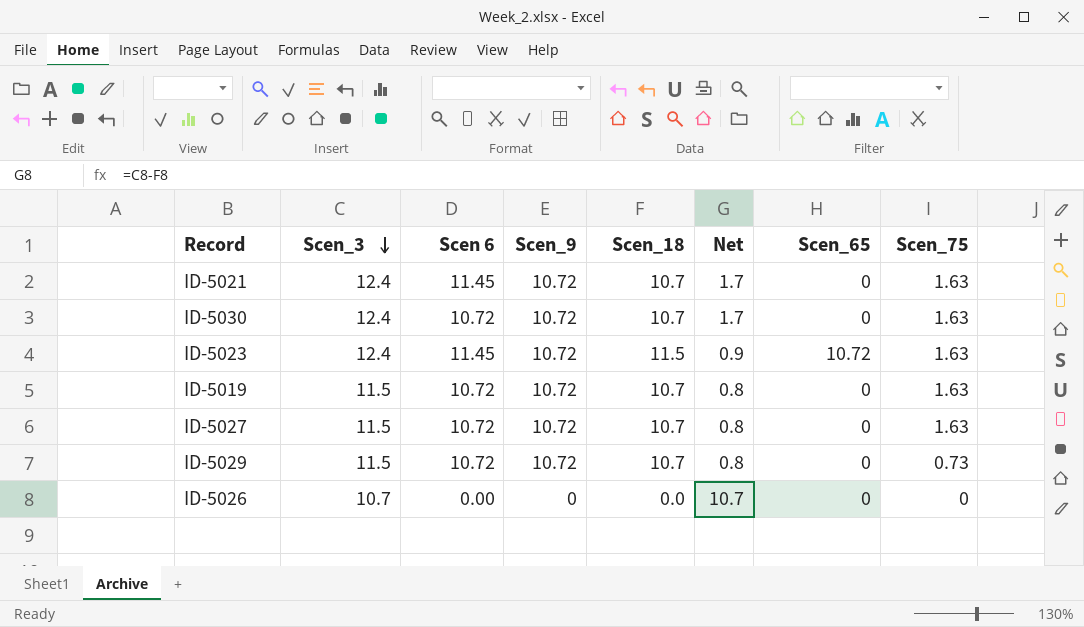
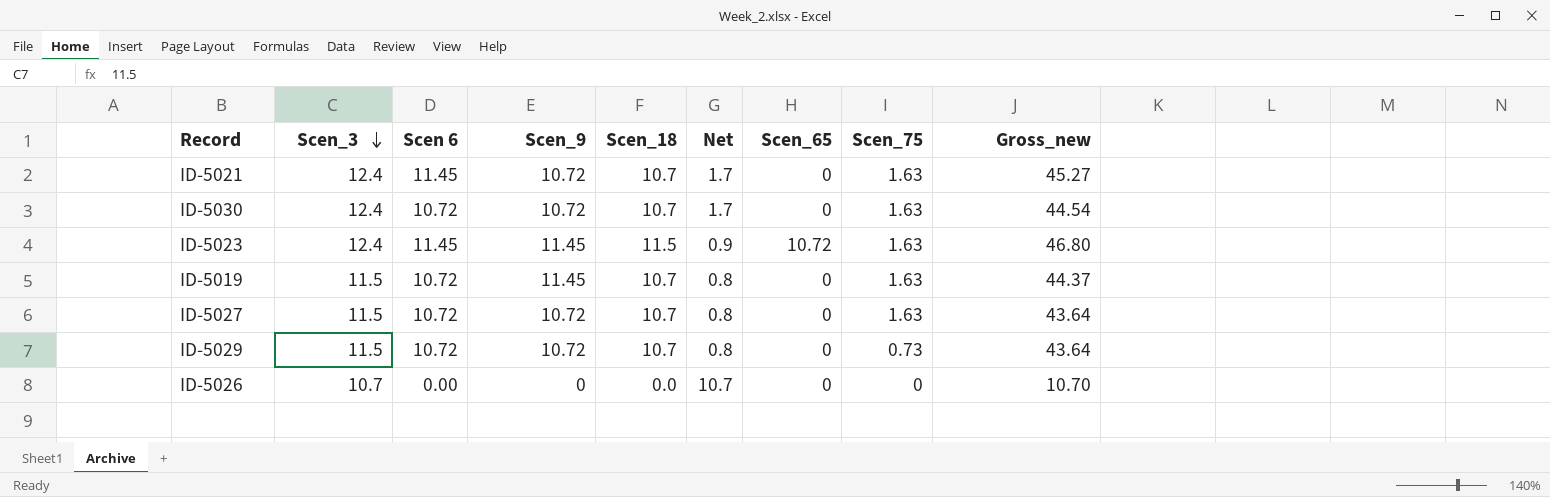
column Gross_new | formula: none -> [Scen_3] + [Scen 6] + [Scen_9] + [Scen_18]
ID-5023 | Scen_9: 10.72 -> 11.45
ID-5019 | Scen_9: 10.72 -> 11.45

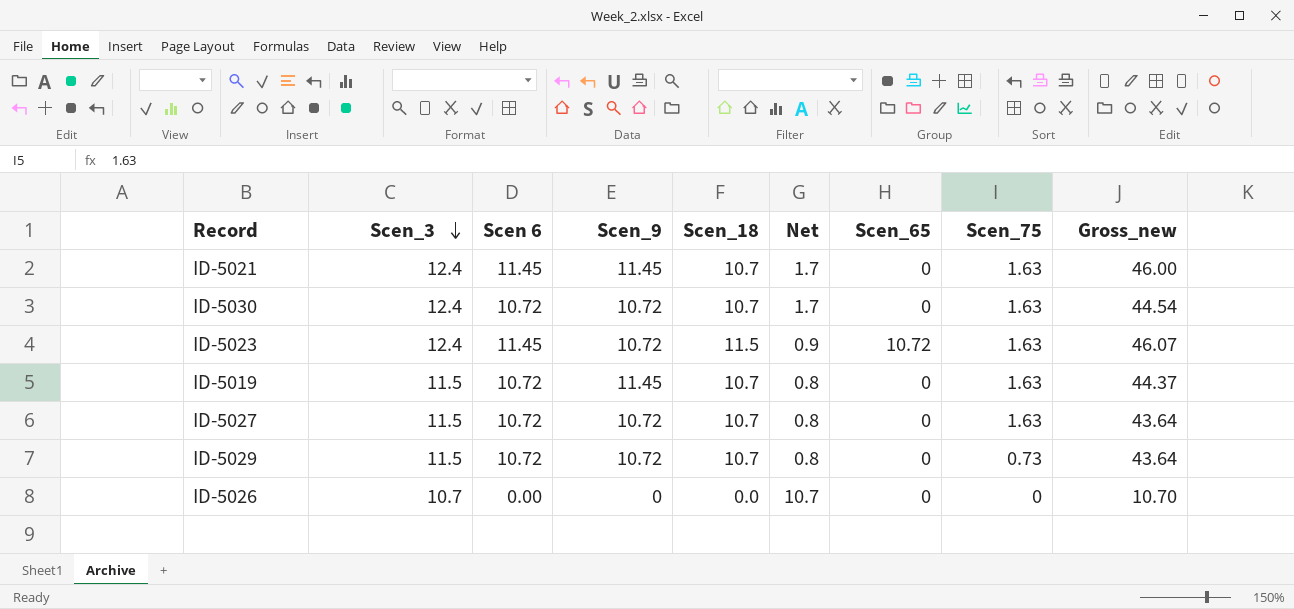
ID-5021 | Scen_9: 10.72 -> 11.45
ID-5021 | Gross_new: 45.27 -> 46.00
ID-5023 | Scen_9: 11.45 -> 10.72
ID-5023 | Gross_new: 46.80 -> 46.07

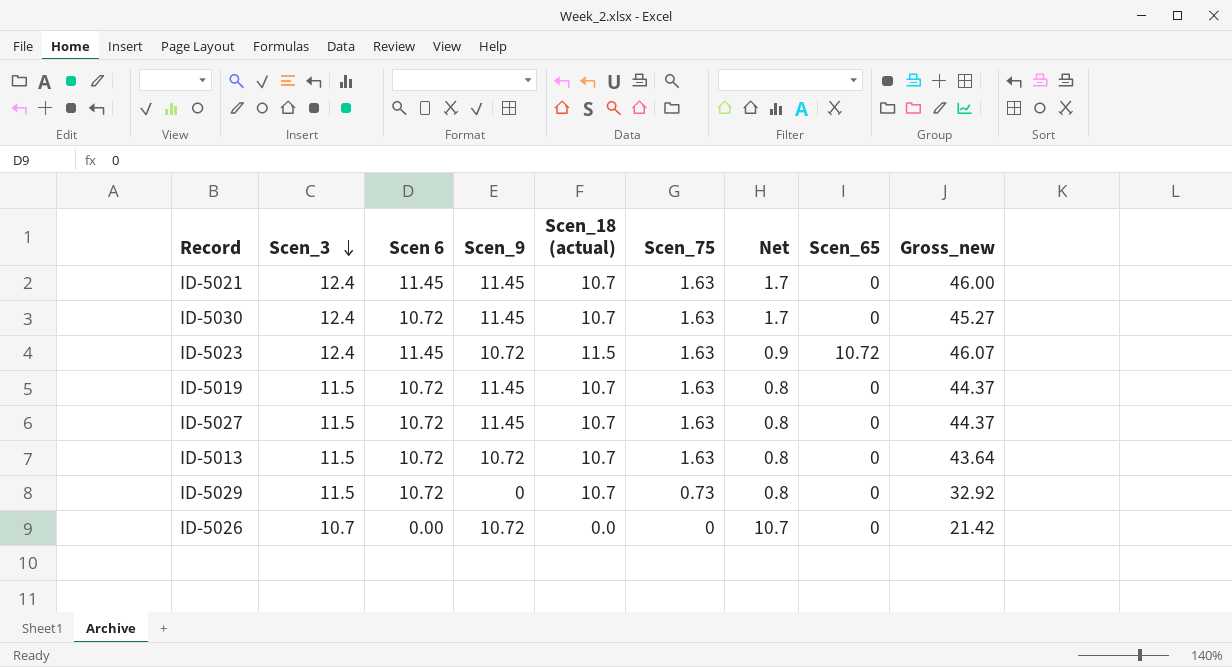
column name: Scen_18 -> Scen_18 (actual)
column Scen_75 | position: 8 -> 6
ID-5030 | Scen_9: 10.72 -> 11.45
ID-5030 | Gross_new: 44.54 -> 45.27
ID-5027 | Scen_9: 10.72 -> 11.45
ID-5027 | Gross_new: 43.64 -> 44.37
row ID-5013: none -> 11.5 | 10.72 | 10.72 | 10.7 | 1.63 | 0.8 | 0 | 43.64
ID-5029 | Scen_9: 10.72 -> 0
ID-5029 | Gross_new: 43.64 -> 32.92
ID-5026 | Scen_9: 0 -> 10.72
ID-5026 | Gross_new: 10.70 -> 21.42

